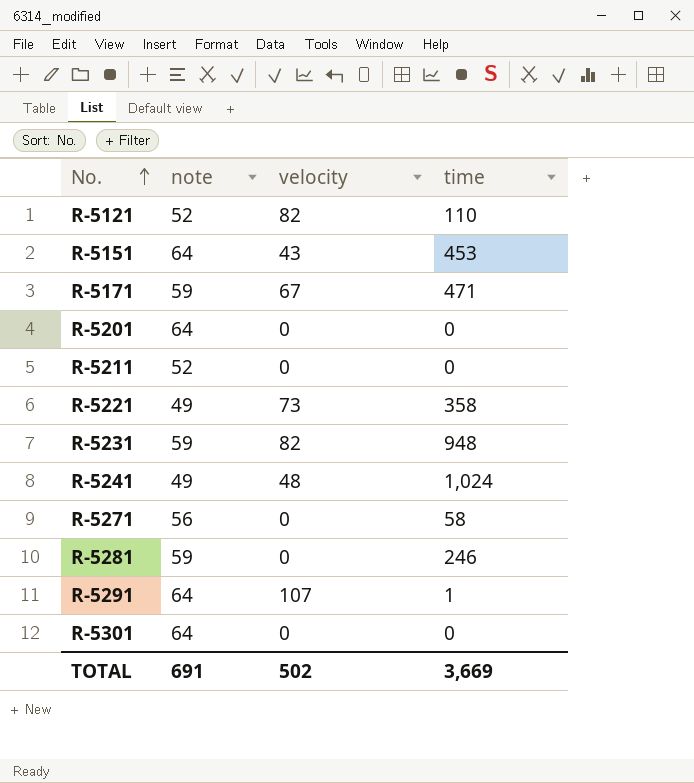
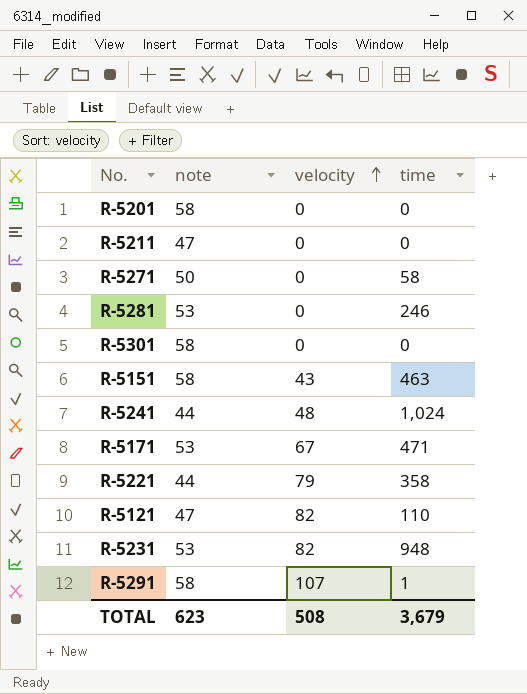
row order: No. ascending -> velocity ascending
R-5201 | note: 64 -> 58
R-5211 | note: 52 -> 47
R-5271 | note: 56 -> 50
R-5281 | note: 59 -> 53
R-5301 | note: 64 -> 58
R-5151 | note: 64 -> 58
R-5151 | time: 453 -> 463
R-5241 | note: 49 -> 44
R-5171 | note: 59 -> 53
R-5221 | note: 49 -> 44
R-5221 | velocity: 73 -> 79
R-5121 | note: 52 -> 47
R-5231 | note: 59 -> 53
R-5291 | note: 64 -> 58
TOTAL | note: 691 -> 623
TOTAL | velocity: 502 -> 508
TOTAL | time: 3,669 -> 3,679

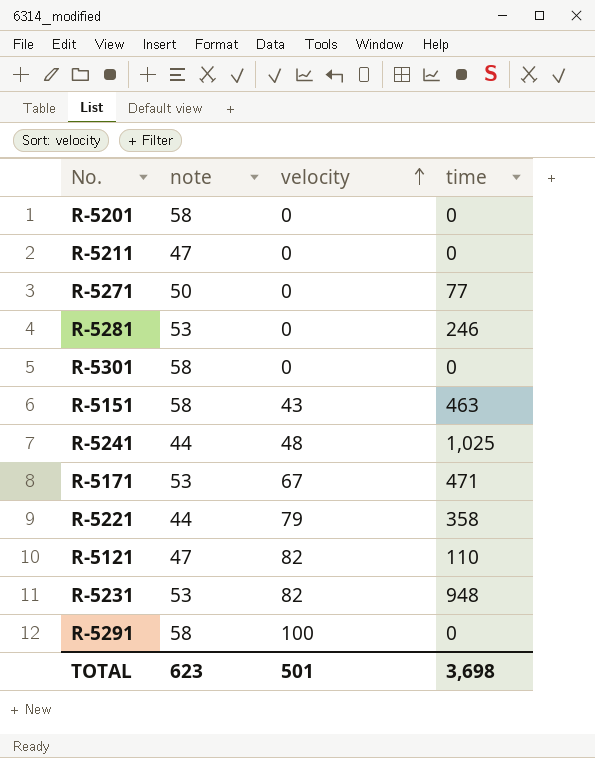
R-5271 | time: 58 -> 77
R-5241 | time: 1,024 -> 1,025
R-5291 | velocity: 107 -> 100
R-5291 | time: 1 -> 0
TOTAL | velocity: 508 -> 501
TOTAL | time: 3,679 -> 3,698

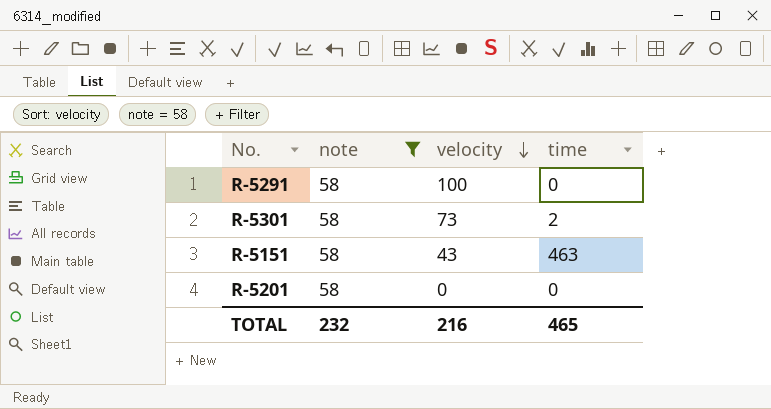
filter: none -> note = 58
row order: velocity ascending -> velocity descending
R-5301 | velocity: 0 -> 73
R-5301 | time: 0 -> 2
TOTAL | note: 623 -> 232
TOTAL | velocity: 501 -> 216
TOTAL | time: 3,698 -> 465

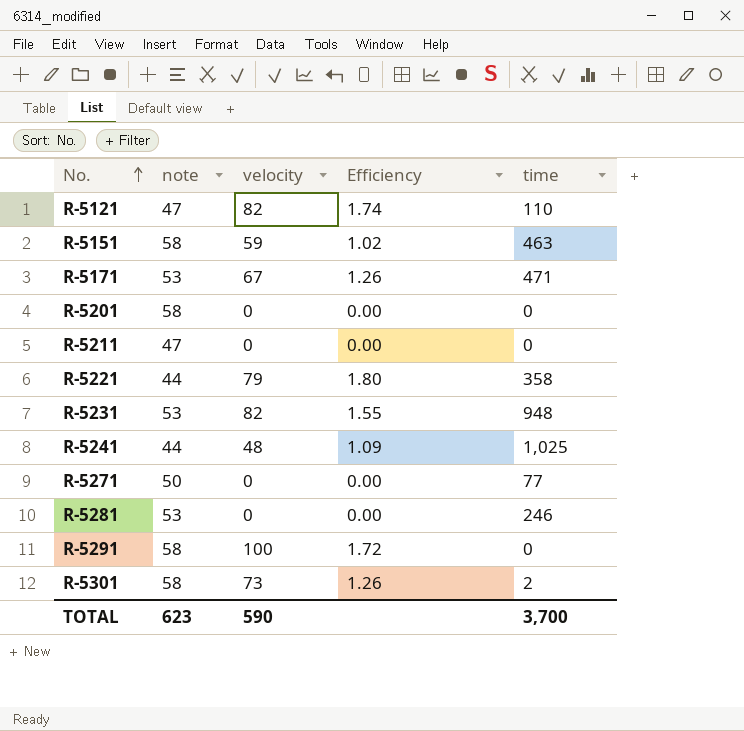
filter: note = 58 -> none
row order: velocity descending -> No. ascending
column Efficiency | formula: none -> [velocity] / [note]
R-5151 | velocity: 43 -> 59
TOTAL | note: 232 -> 623
TOTAL | velocity: 216 -> 590
TOTAL | time: 465 -> 3,700

